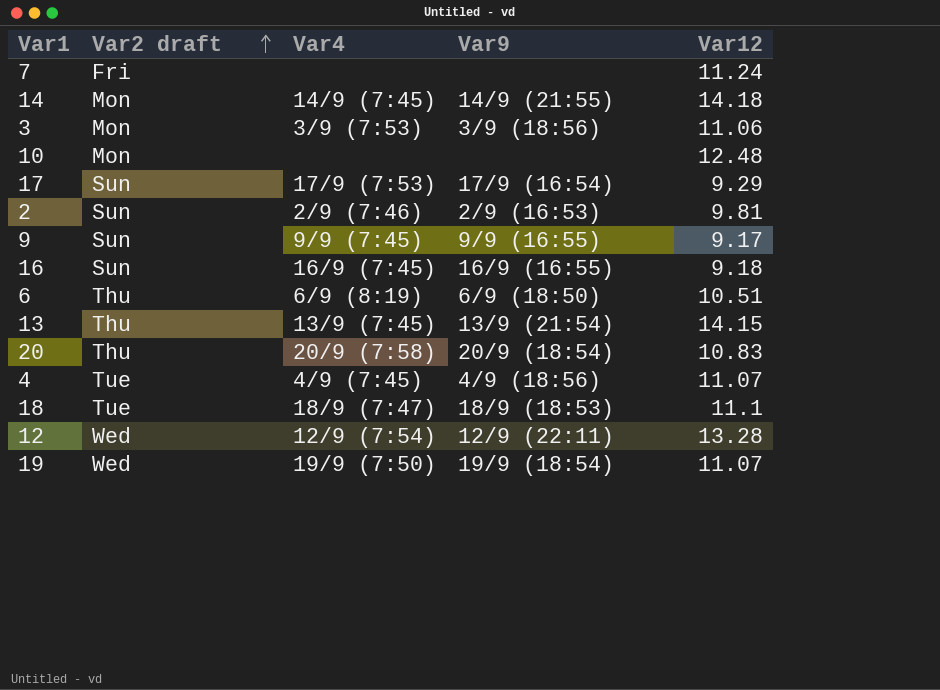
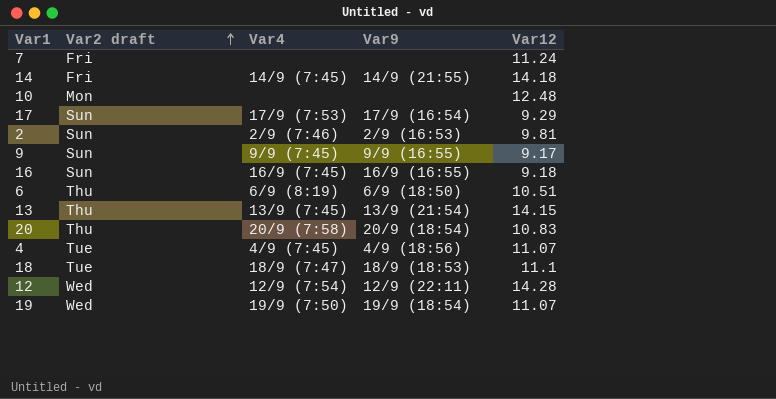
row 3: Mon | 3/9 (7:53) | 3/9 (18:56) | 11.06 -> none
14 | Var2 draft: Mon -> Fri
12 | Var12: 13.28 -> 14.28

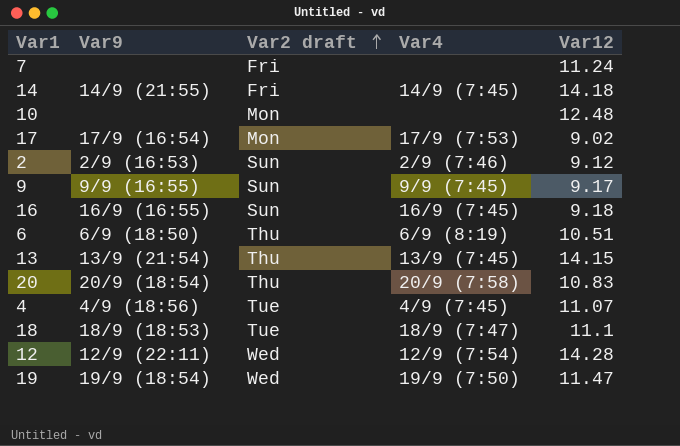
column Var9 | position: 4 -> 2
17 | Var2 draft: Sun -> Mon
17 | Var12: 9.29 -> 9.02
2 | Var12: 9.81 -> 9.12
19 | Var12: 11.07 -> 11.47

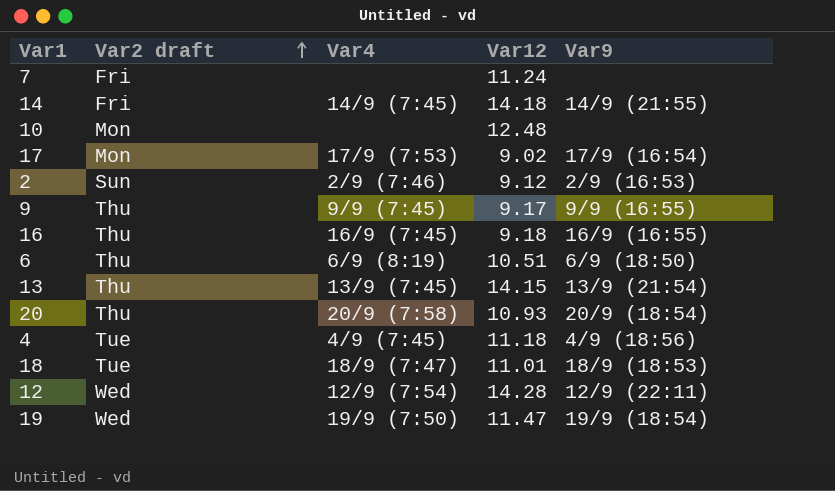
column Var9 | position: 2 -> 5
9 | Var2 draft: Sun -> Thu
16 | Var2 draft: Sun -> Thu
20 | Var12: 10.83 -> 10.93
4 | Var12: 11.07 -> 11.18
18 | Var12: 11.1 -> 11.01

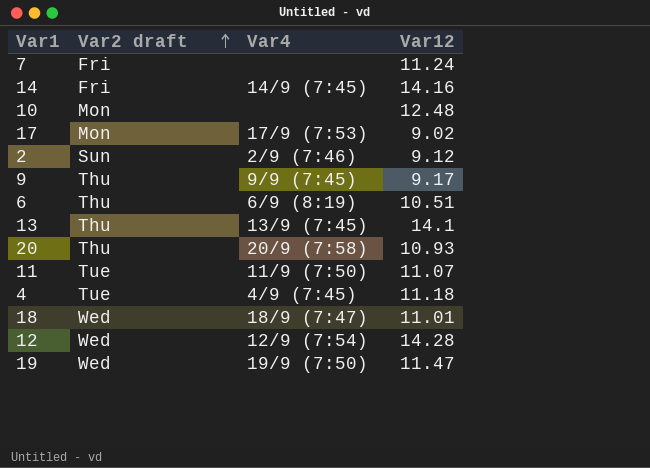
column Var9 | position: 5 -> none
row 16: Thu | 16/9 (7:45) | 9.18 | 16/9 (16:55) -> none
14 | Var12: 14.18 -> 14.16
13 | Var12: 14.15 -> 14.1
row 11: none -> Tue | 11/9 (7:50) | 11.07
18 | Var2 draft: Tue -> Wed

